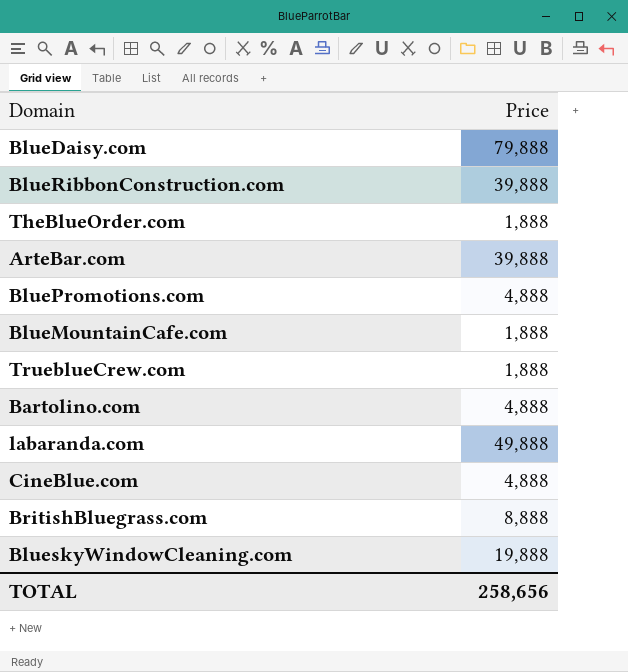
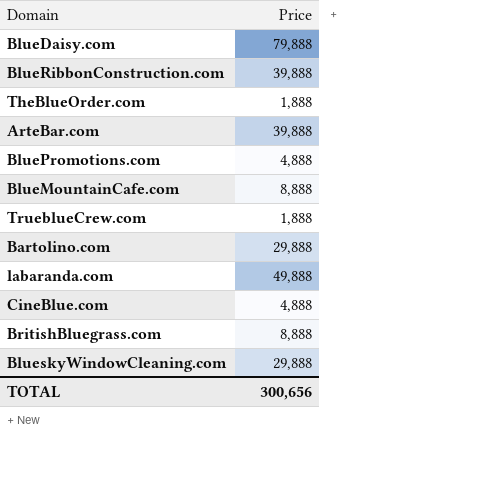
BlueMountainCafe.com | Price: 1,888 -> 8,888
Bartolino.com | Price: 4,888 -> 29,888
BlueskyWindowCleaning.com | Price: 19,888 -> 29,888
TOTAL | Price: 258,656 -> 300,656

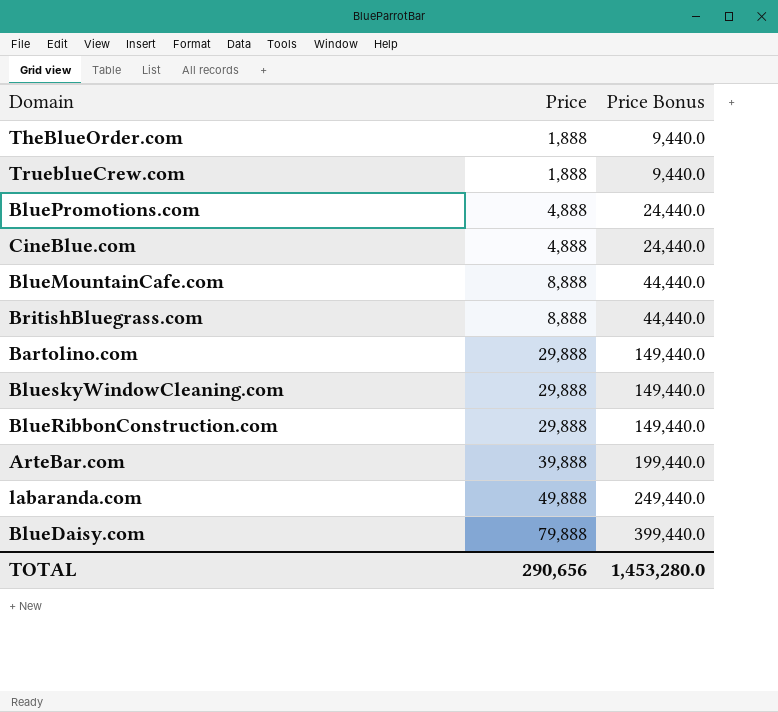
row order: none -> Price ascending
column Price Bonus | formula: none -> [Price] * 5
BlueRibbonConstruction.com | Price: 39,888 -> 29,888
TOTAL | Price: 300,656 -> 290,656

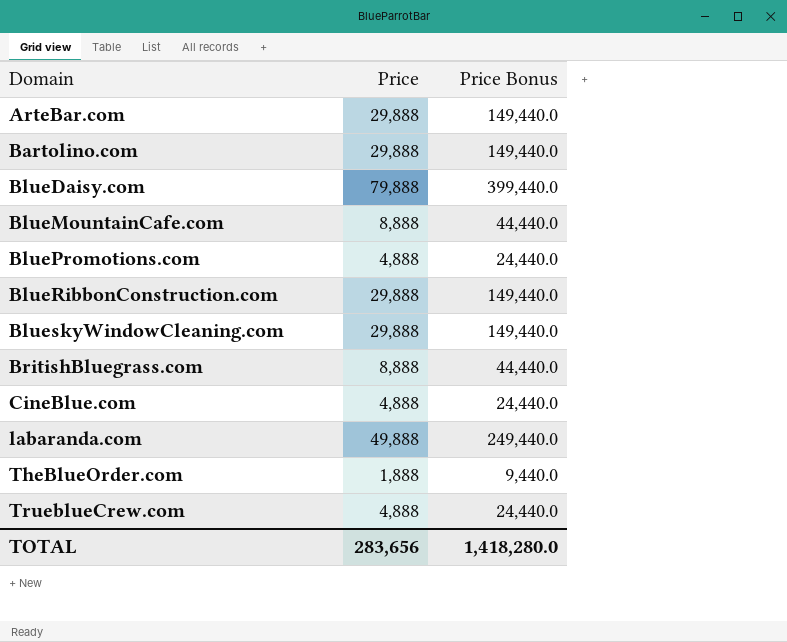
row order: Price ascending -> Domain ascending
ArteBar.com | Price: 39,888 -> 29,888
ArteBar.com | Price Bonus: 199,440.0 -> 149,440.0
TrueblueCrew.com | Price: 1,888 -> 4,888
TrueblueCrew.com | Price Bonus: 9,440.0 -> 24,440.0
TOTAL | Price: 290,656 -> 283,656
TOTAL | Price Bonus: 1,453,280.0 -> 1,418,280.0

